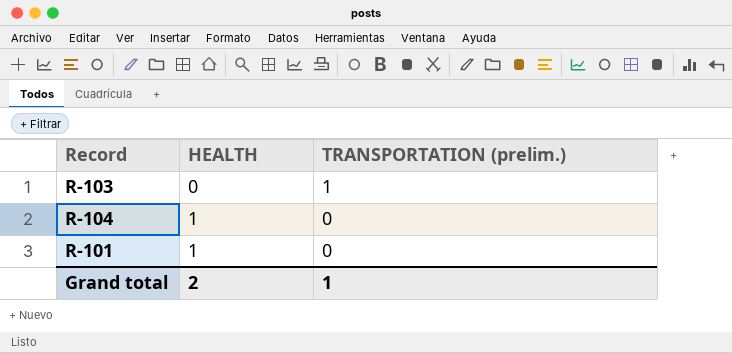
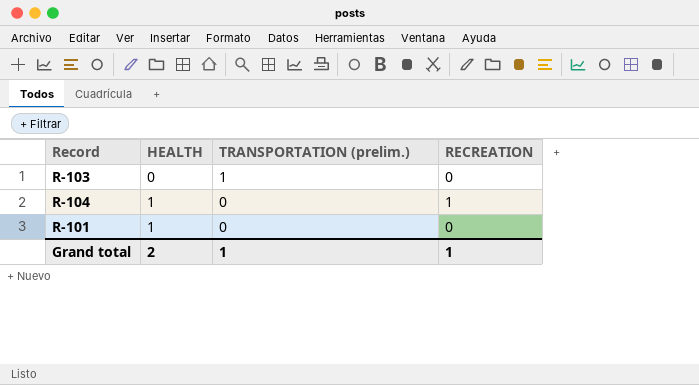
column RECREATION | position: none -> 4

